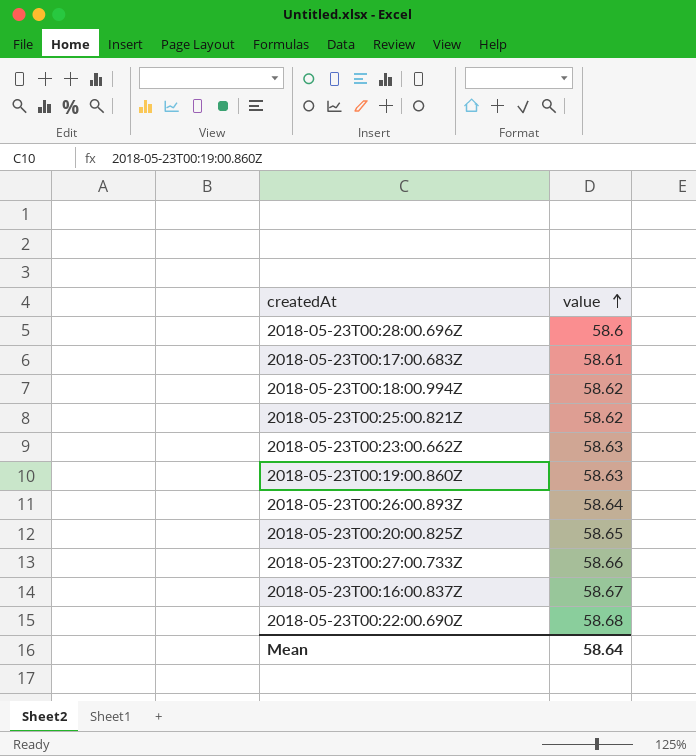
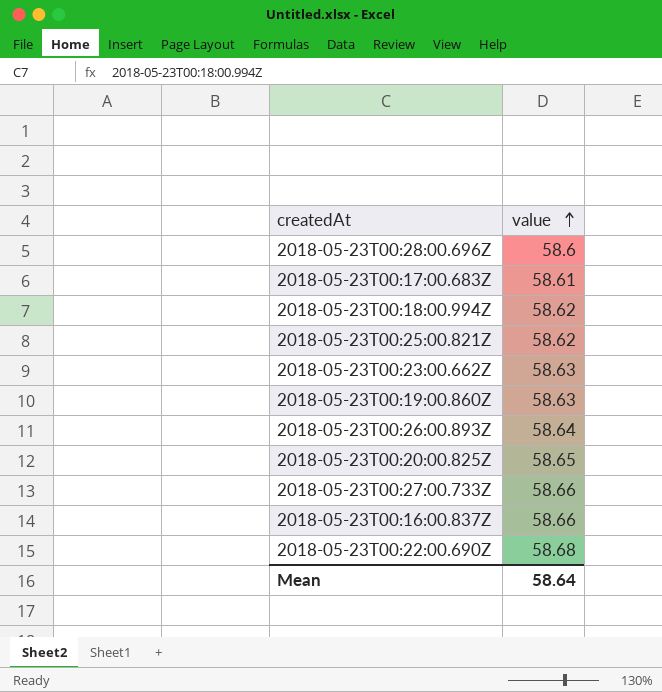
2018-05-23T00:16:00.837Z | value: 58.67 -> 58.66

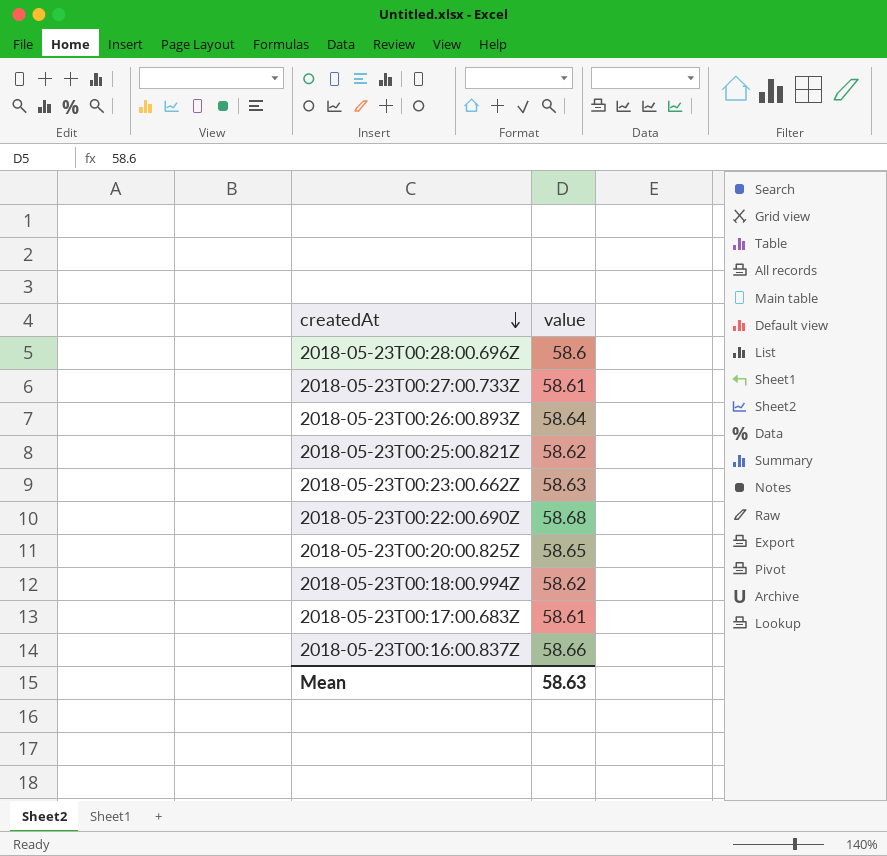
row order: value ascending -> createdAt descending
row 2018-05-23T00:19:00.860Z: 58.63 -> none
2018-05-23T00:27:00.733Z | value: 58.66 -> 58.61
Mean | value: 58.64 -> 58.63

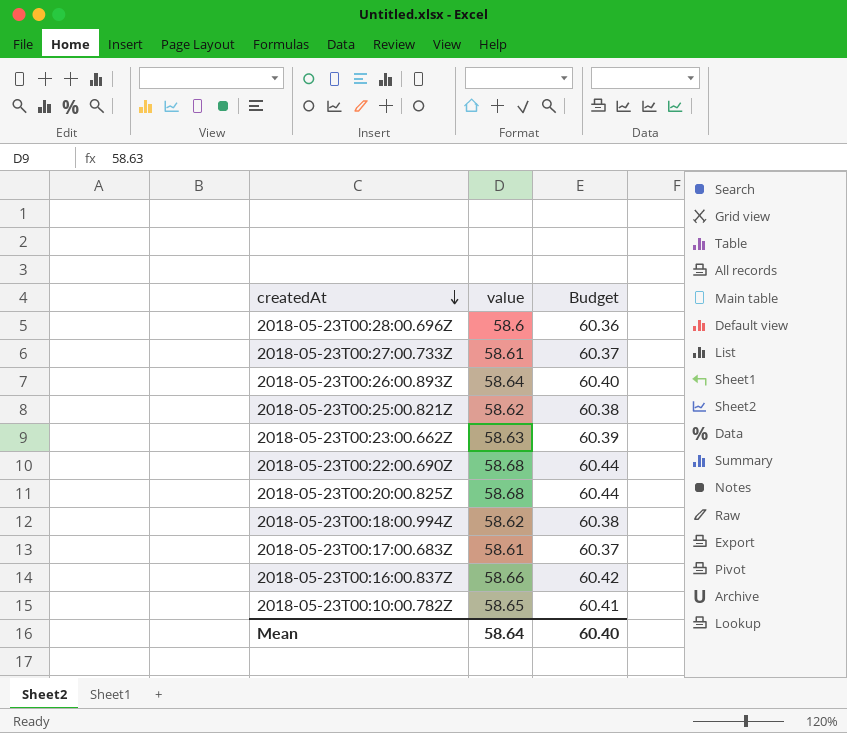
column Budget | formula: none -> [value] * 1.03
2018-05-23T00:20:00.825Z | value: 58.65 -> 58.68
row 2018-05-23T00:10:00.782Z: none -> 58.65 | 60.41
Mean | value: 58.63 -> 58.64

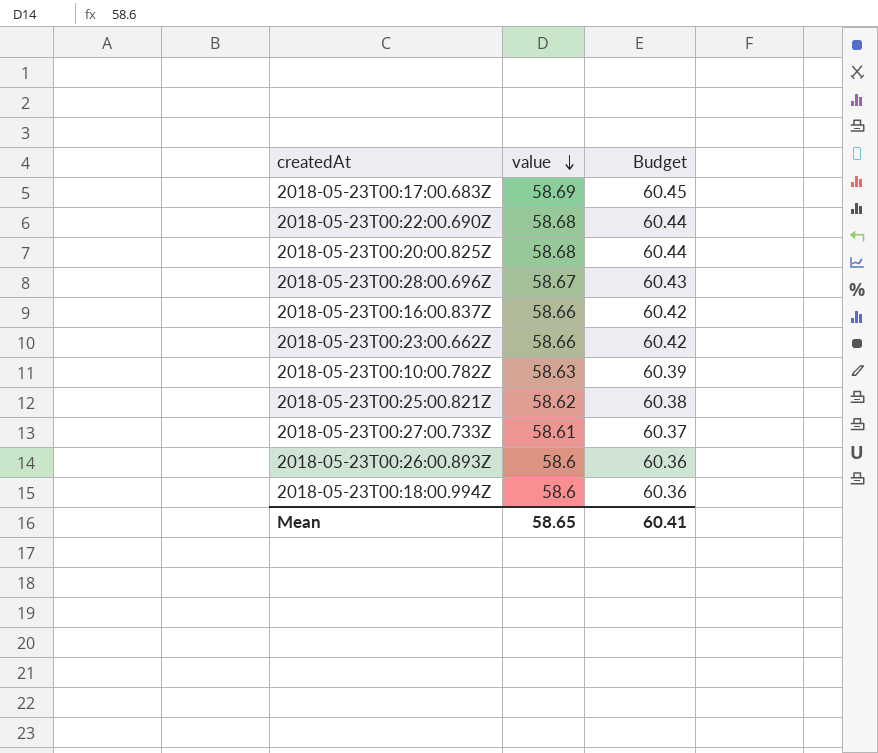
row order: createdAt descending -> value descending
2018-05-23T00:17:00.683Z | value: 58.61 -> 58.69
2018-05-23T00:17:00.683Z | Budget: 60.37 -> 60.45
2018-05-23T00:28:00.696Z | value: 58.6 -> 58.67
2018-05-23T00:28:00.696Z | Budget: 60.36 -> 60.43
2018-05-23T00:23:00.662Z | value: 58.63 -> 58.66
2018-05-23T00:23:00.662Z | Budget: 60.39 -> 60.42
2018-05-23T00:10:00.782Z | value: 58.65 -> 58.63
2018-05-23T00:10:00.782Z | Budget: 60.41 -> 60.39
2018-05-23T00:26:00.893Z | value: 58.64 -> 58.6
2018-05-23T00:26:00.893Z | Budget: 60.40 -> 60.36
2018-05-23T00:18:00.994Z | value: 58.62 -> 58.6
2018-05-23T00:18:00.994Z | Budget: 60.38 -> 60.36
Mean | value: 58.64 -> 58.65
Mean | Budget: 60.40 -> 60.41

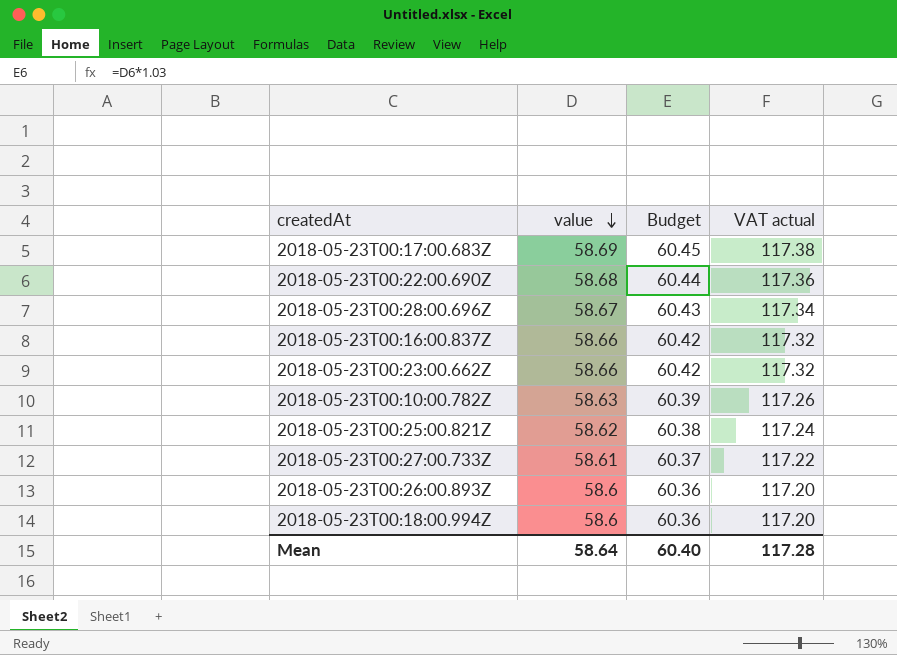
column VAT actual | formula: none -> [value] * 2
row 2018-05-23T00:20:00.825Z: 58.68 | 60.44 -> none
Mean | value: 58.65 -> 58.64
Mean | Budget: 60.41 -> 60.40

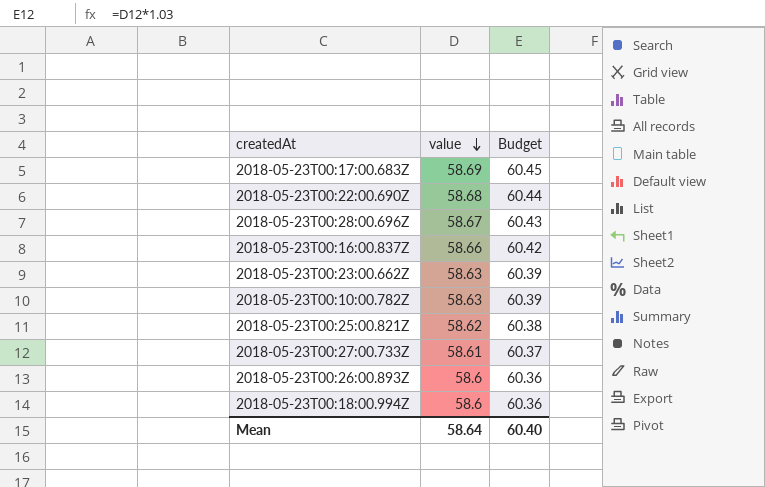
column VAT actual | formula: [value] * 2 -> none
2018-05-23T00:23:00.662Z | value: 58.66 -> 58.63
2018-05-23T00:23:00.662Z | Budget: 60.42 -> 60.39

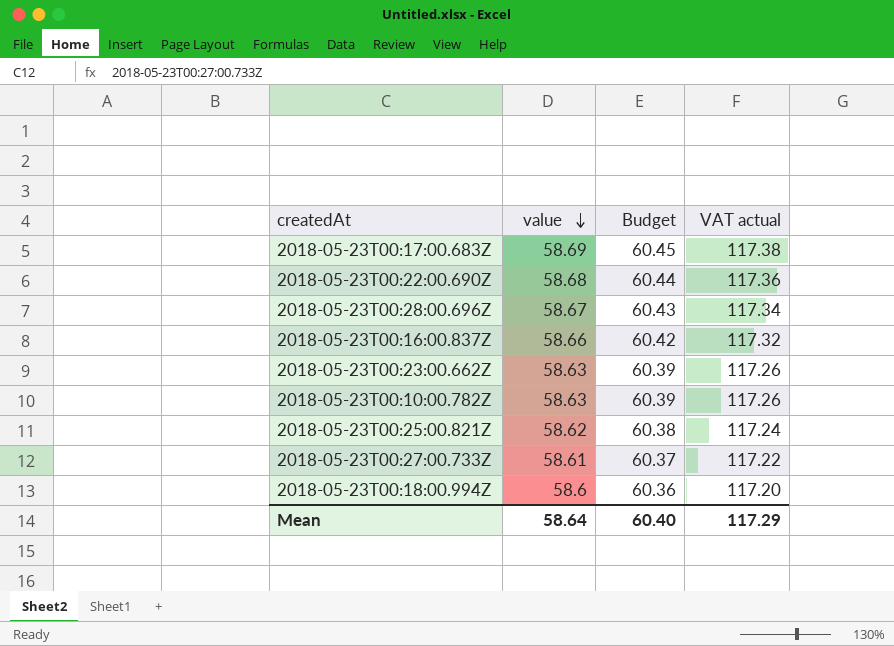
column VAT actual | formula: none -> [value] * 2
row 2018-05-23T00:26:00.893Z: 58.6 | 60.36 -> none

